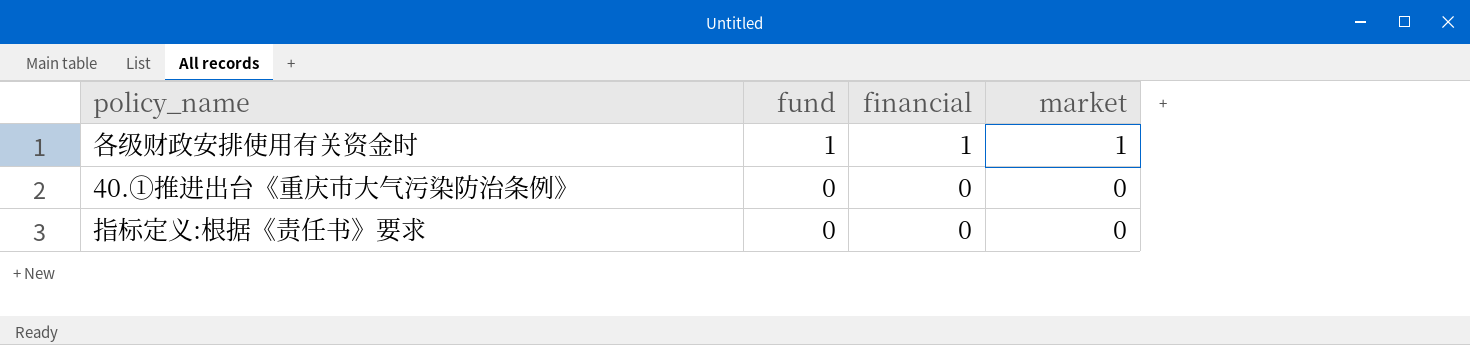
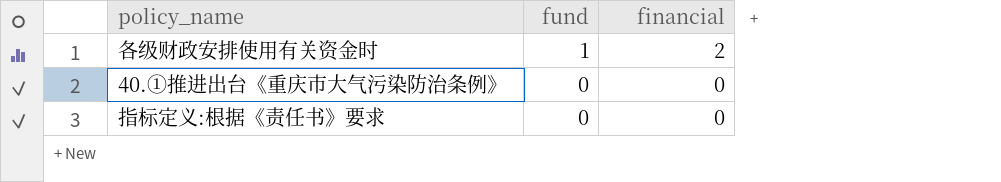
column market | position: 4 -> none
各级财政安排使用有关资金时 | financial: 1 -> 2

